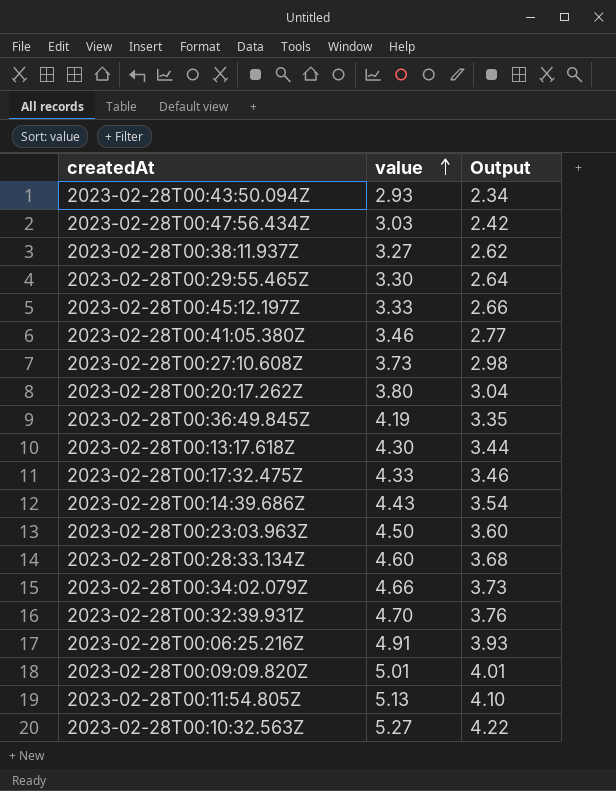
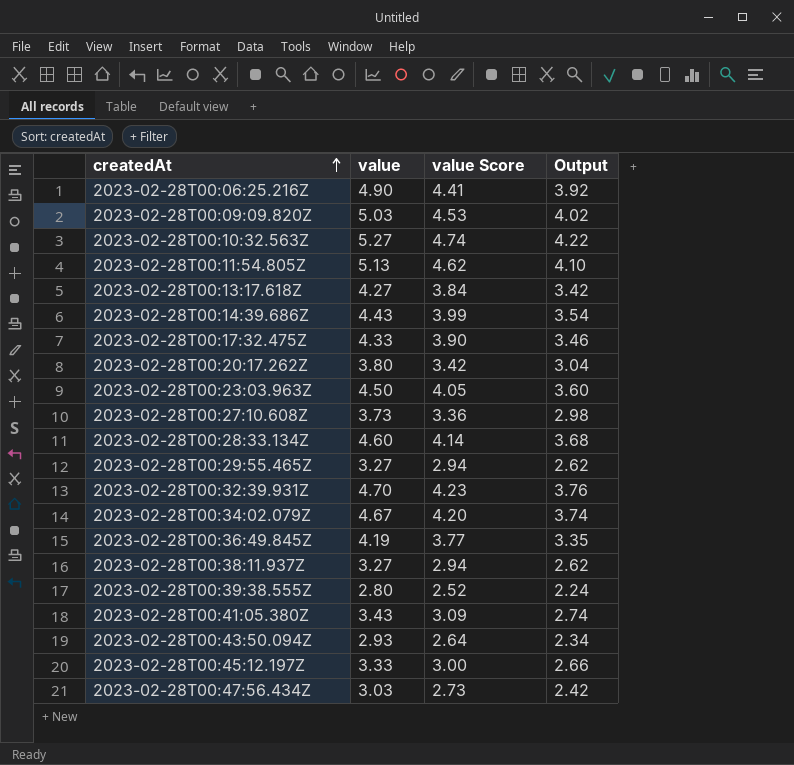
row order: value ascending -> createdAt ascending
column value Score | formula: none -> [value] * 0.9
2023-02-28T00:06:25.216Z | value: 4.91 -> 4.90
2023-02-28T00:06:25.216Z | Output: 3.93 -> 3.92
2023-02-28T00:09:09.820Z | value: 5.01 -> 5.03
2023-02-28T00:09:09.820Z | Output: 4.01 -> 4.02
2023-02-28T00:13:17.618Z | value: 4.30 -> 4.27
2023-02-28T00:13:17.618Z | Output: 3.44 -> 3.42
2023-02-28T00:29:55.465Z | value: 3.30 -> 3.27
2023-02-28T00:29:55.465Z | Output: 2.64 -> 2.62
2023-02-28T00:34:02.079Z | value: 4.66 -> 4.67
2023-02-28T00:34:02.079Z | Output: 3.73 -> 3.74
row 2023-02-28T00:39:38.555Z: none -> 2.80 | 2.52 | 2.24
2023-02-28T00:41:05.380Z | value: 3.46 -> 3.43
2023-02-28T00:41:05.380Z | Output: 2.77 -> 2.74

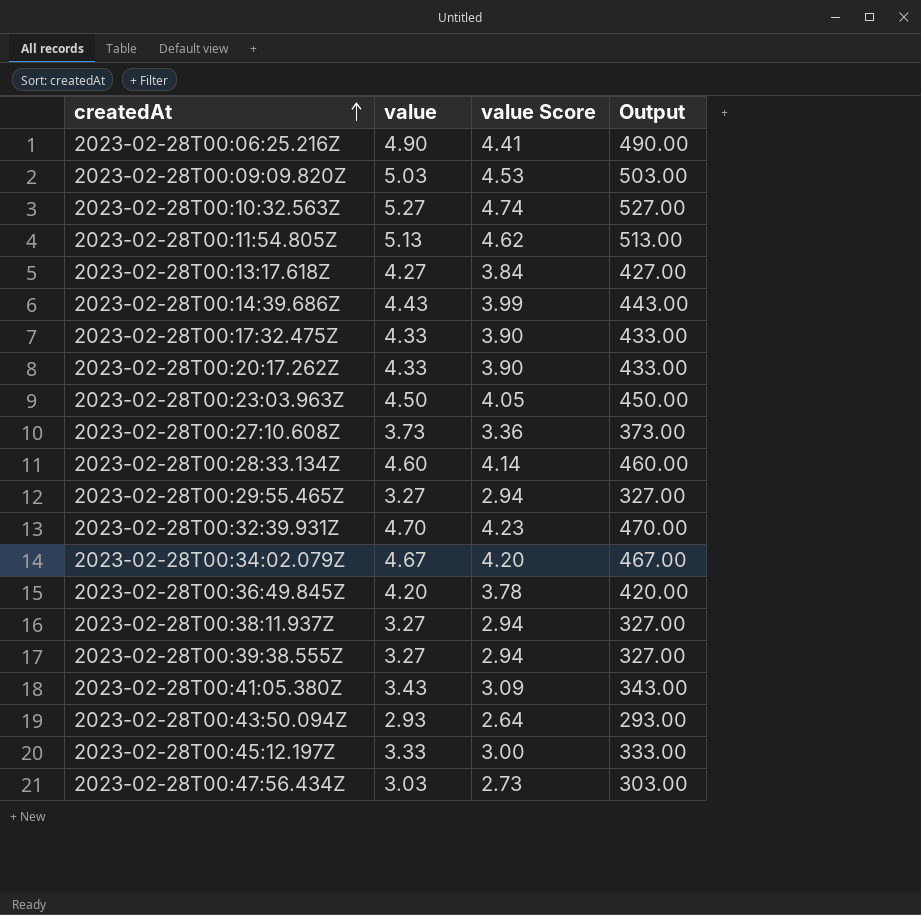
column Output | formula: [value] * 0.8 -> [value] * 100
2023-02-28T00:20:17.262Z | value: 3.80 -> 4.33
2023-02-28T00:20:17.262Z | value Score: 3.42 -> 3.90
2023-02-28T00:36:49.845Z | value: 4.19 -> 4.20
2023-02-28T00:36:49.845Z | value Score: 3.77 -> 3.78
2023-02-28T00:39:38.555Z | value: 2.80 -> 3.27
2023-02-28T00:39:38.555Z | value Score: 2.52 -> 2.94

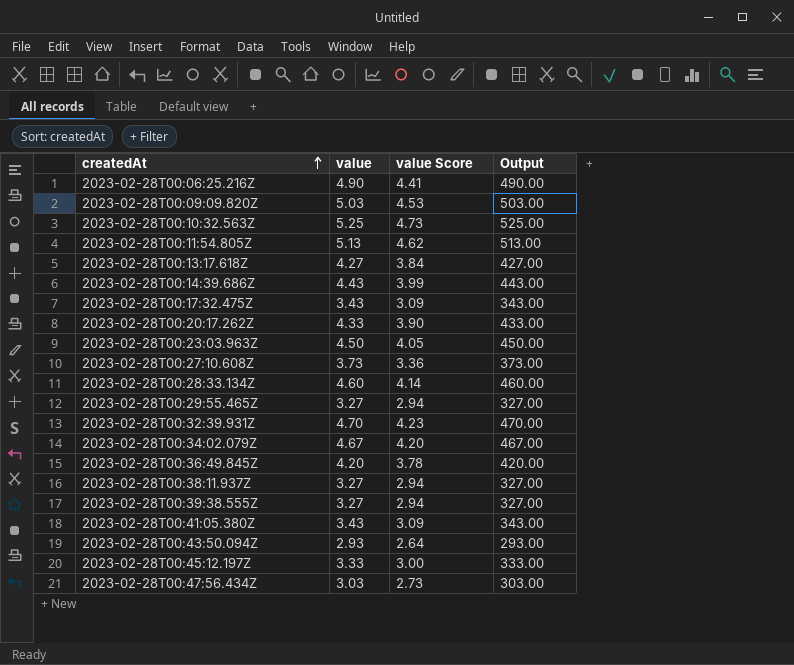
2023-02-28T00:10:32.563Z | value: 5.27 -> 5.25
2023-02-28T00:10:32.563Z | value Score: 4.74 -> 4.73
2023-02-28T00:10:32.563Z | Output: 527.00 -> 525.00
2023-02-28T00:17:32.475Z | value: 4.33 -> 3.43
2023-02-28T00:17:32.475Z | value Score: 3.90 -> 3.09
2023-02-28T00:17:32.475Z | Output: 433.00 -> 343.00

